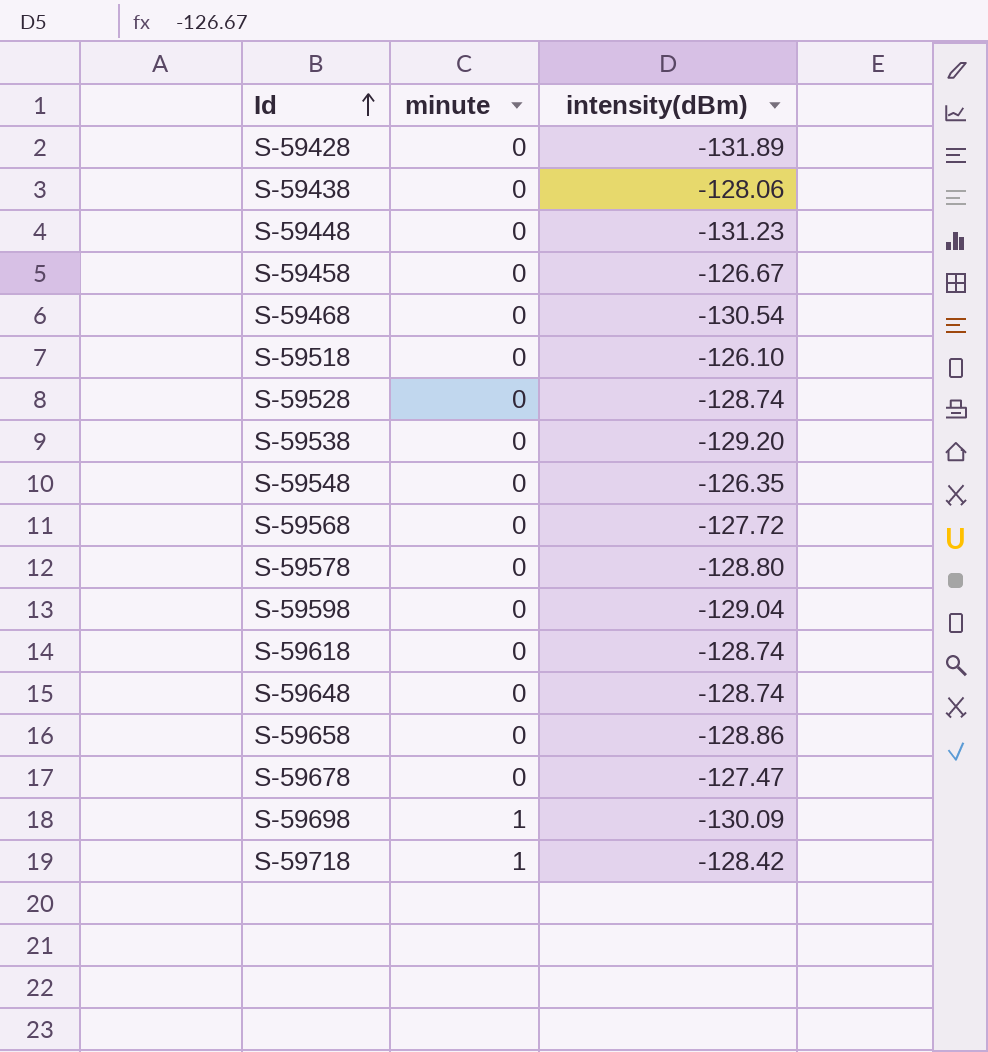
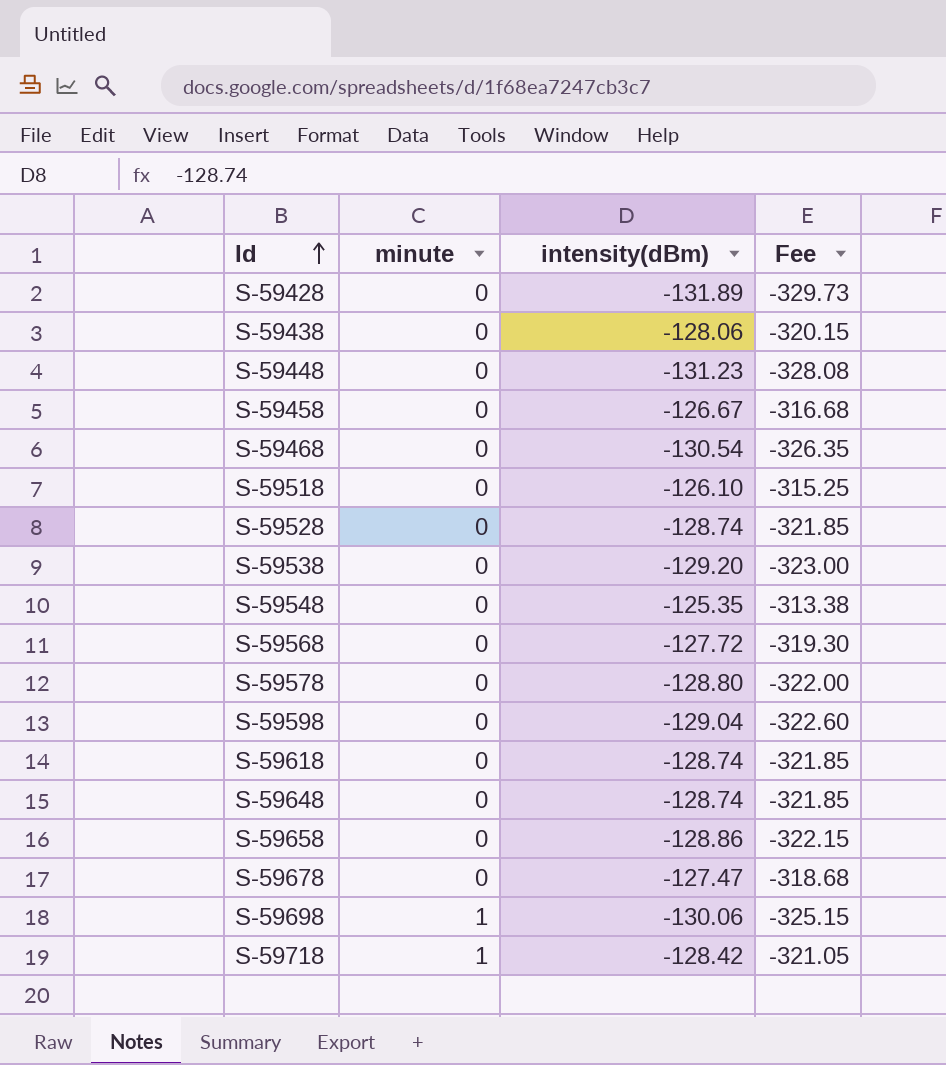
column Fee | formula: none -> [intensity(dBm)] * 2.5
S-59548 | intensity(dBm): -126.35 -> -125.35
S-59698 | intensity(dBm): -130.09 -> -130.06

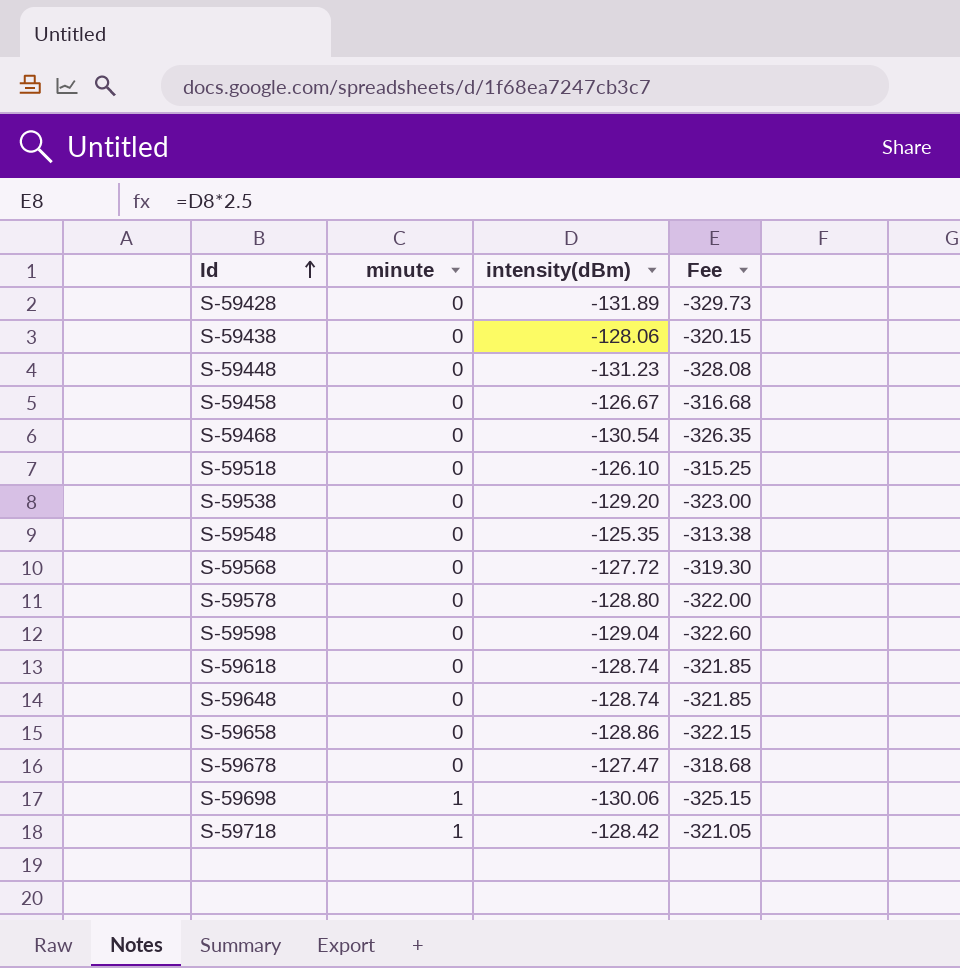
row S-59528: 0 | -128.74 | -321.85 -> none

